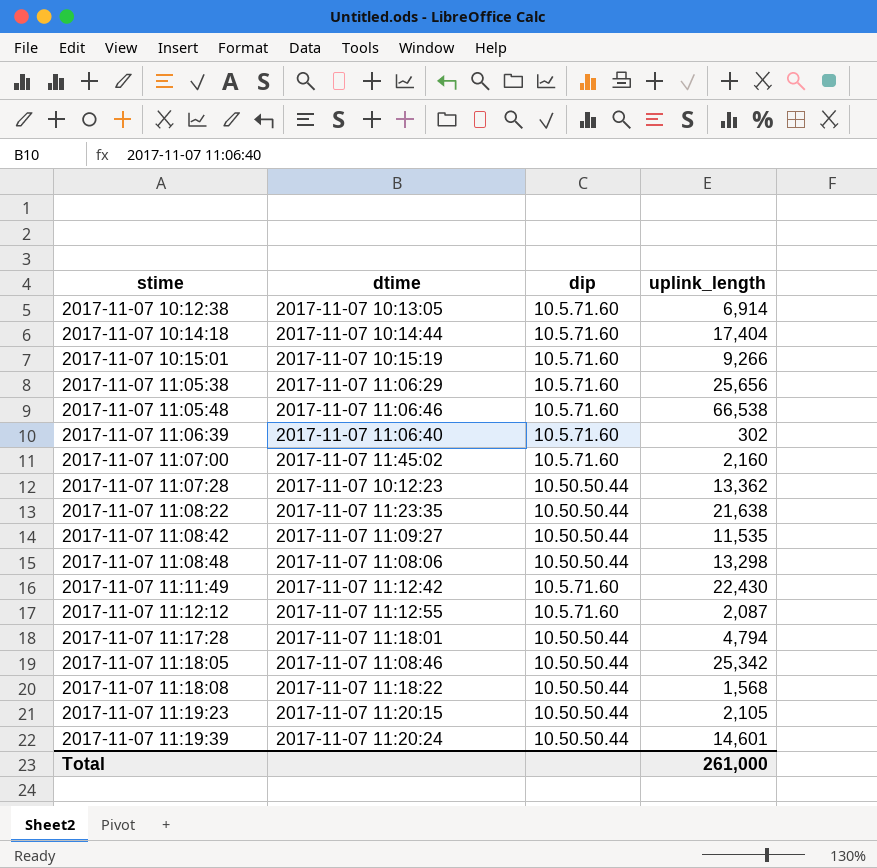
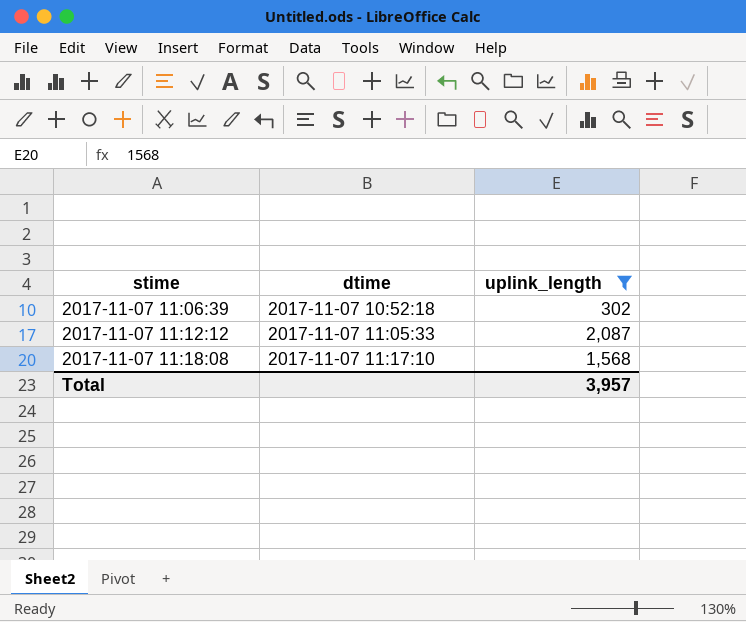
filter: none -> uplink_length <= 2,087
column dip | position: 3 -> none
2017-11-07 11:06:39 | dtime: 2017-11-07 11:06:40 -> 2017-11-07 10:52:18
2017-11-07 11:12:12 | dtime: 2017-11-07 11:12:55 -> 2017-11-07 11:05:33
2017-11-07 11:18:08 | dtime: 2017-11-07 11:18:22 -> 2017-11-07 11:17:10
Total | uplink_length: 261,000 -> 3,957

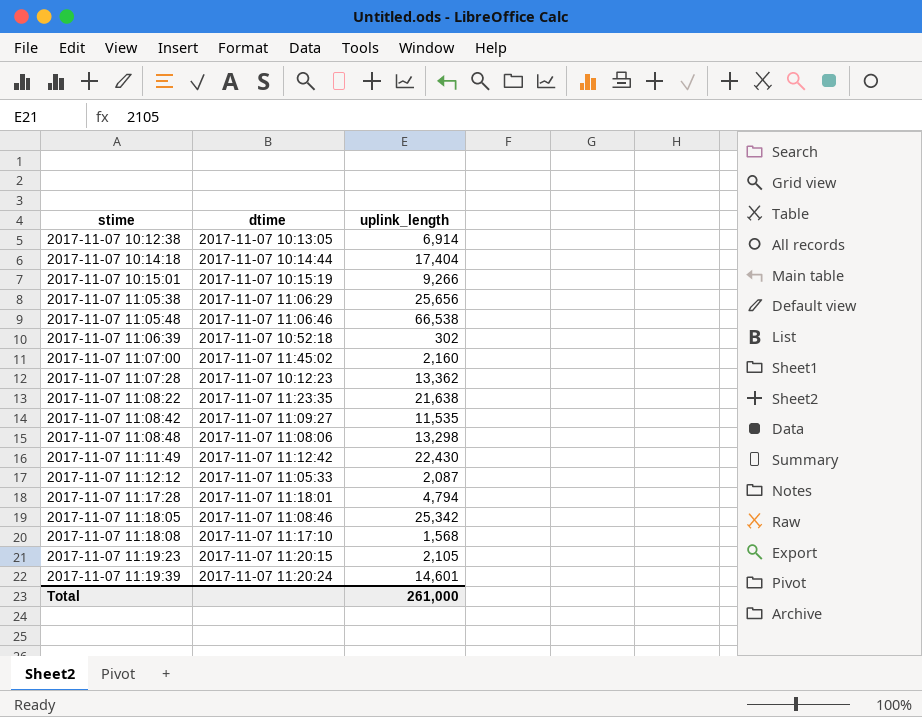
filter: uplink_length <= 2,087 -> none
Total | uplink_length: 3,957 -> 261,000

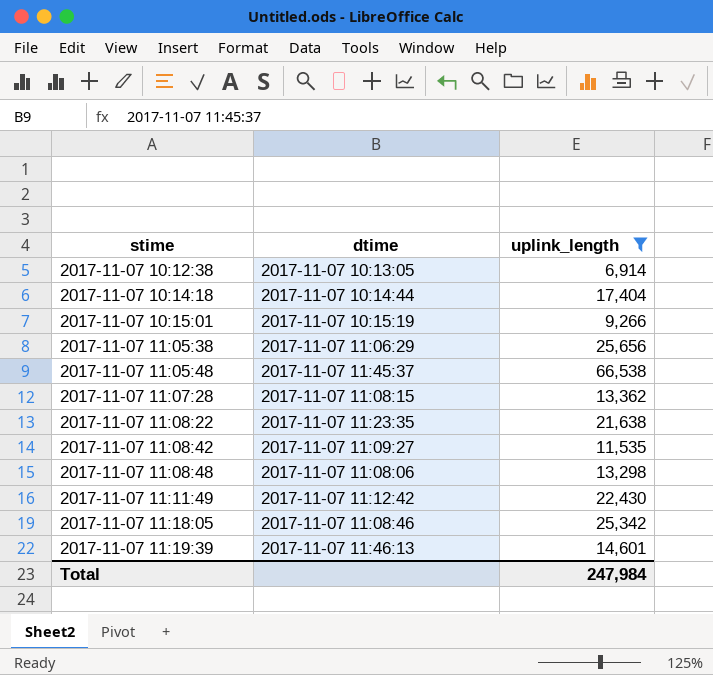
filter: none -> uplink_length >= 6,914
2017-11-07 11:05:48 | dtime: 2017-11-07 11:06:46 -> 2017-11-07 11:45:37
2017-11-07 11:07:28 | dtime: 2017-11-07 10:12:23 -> 2017-11-07 11:08:15
2017-11-07 11:19:39 | dtime: 2017-11-07 11:20:24 -> 2017-11-07 11:46:13
Total | uplink_length: 261,000 -> 247,984

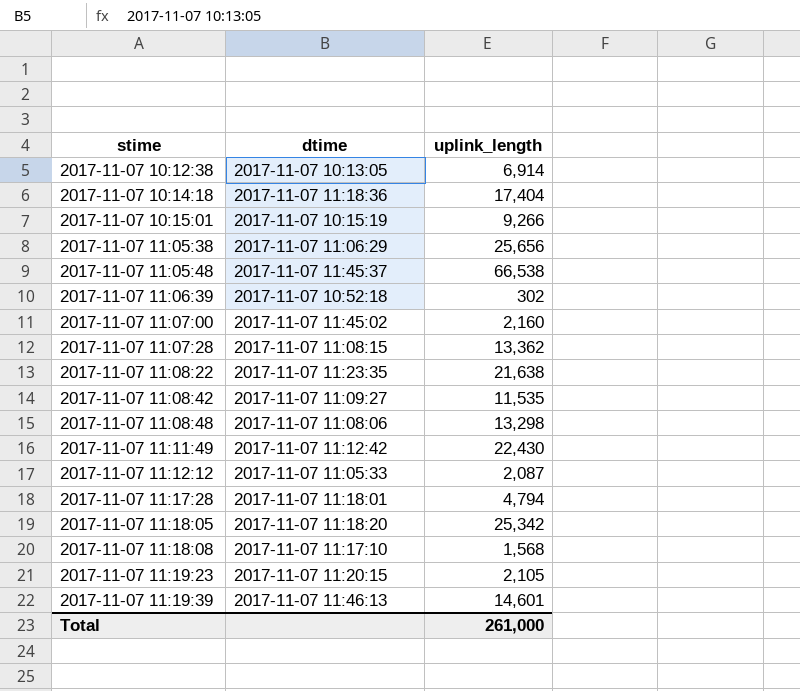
filter: uplink_length >= 6,914 -> none
2017-11-07 10:14:18 | dtime: 2017-11-07 10:14:44 -> 2017-11-07 11:18:36
2017-11-07 11:18:05 | dtime: 2017-11-07 11:08:46 -> 2017-11-07 11:18:20
Total | uplink_length: 247,984 -> 261,000

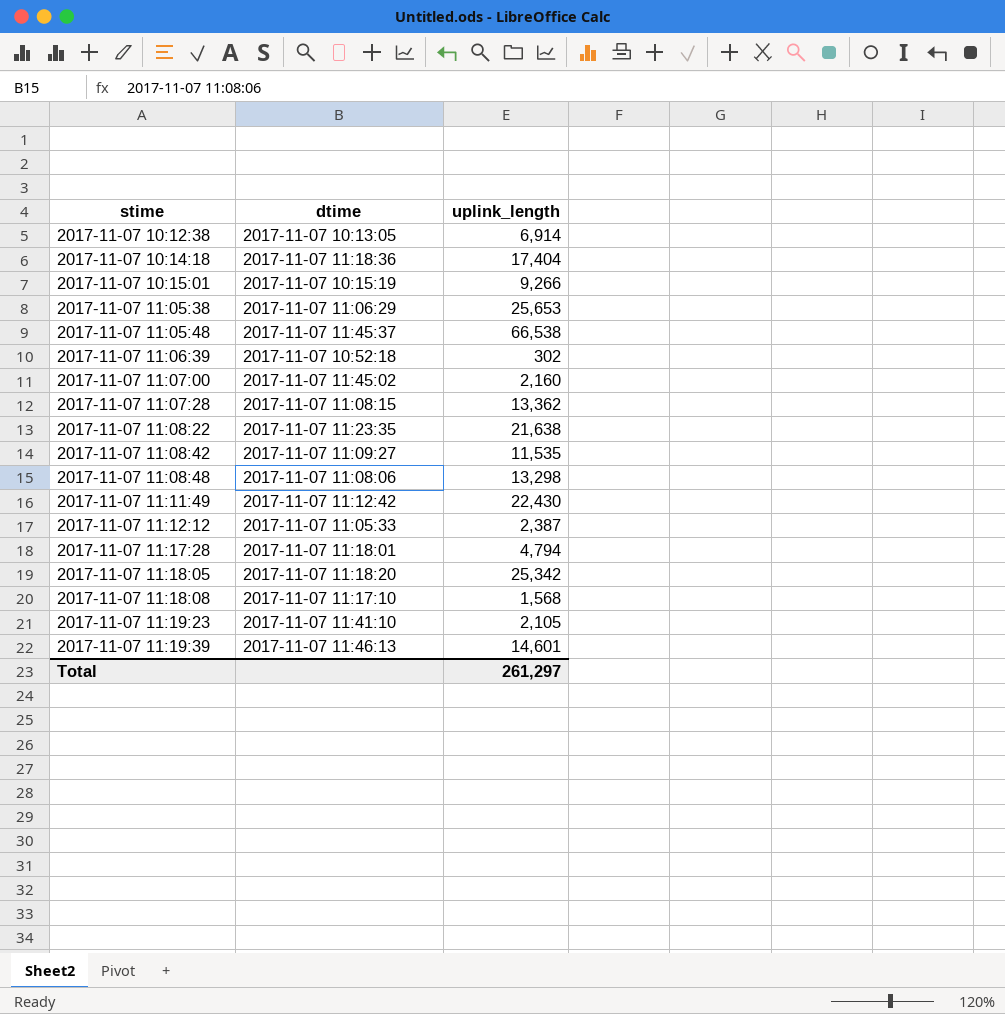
2017-11-07 11:05:38 | uplink_length: 25,656 -> 25,653
2017-11-07 11:12:12 | uplink_length: 2,087 -> 2,387
2017-11-07 11:19:23 | dtime: 2017-11-07 11:20:15 -> 2017-11-07 11:41:10
Total | uplink_length: 261,000 -> 261,297

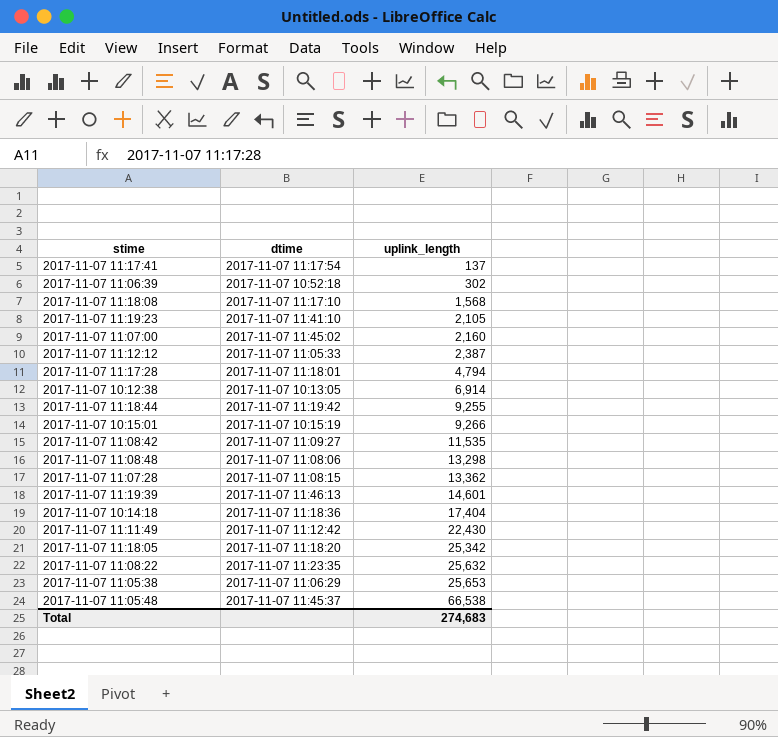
row order: stime ascending -> uplink_length ascending
row 2017-11-07 11:17:41: none -> 2017-11-07 11:17:54 | 137
row 2017-11-07 11:18:44: none -> 2017-11-07 11:19:42 | 9,255
2017-11-07 11:08:22 | uplink_length: 21,638 -> 25,632
Total | uplink_length: 261,297 -> 274,683

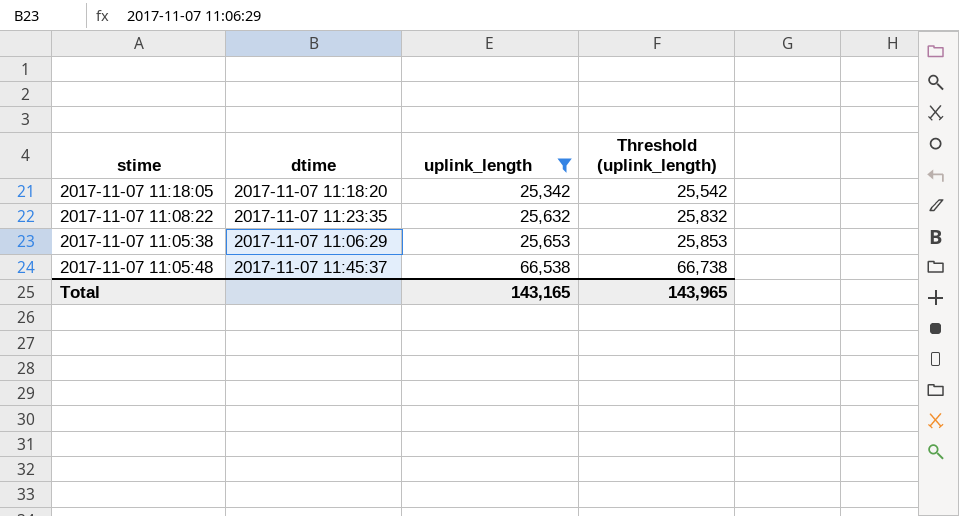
filter: none -> uplink_length >= 25,342
column Threshold (uplink_length) | formula: none -> [uplink_length] + 200
Total | uplink_length: 274,683 -> 143,165

